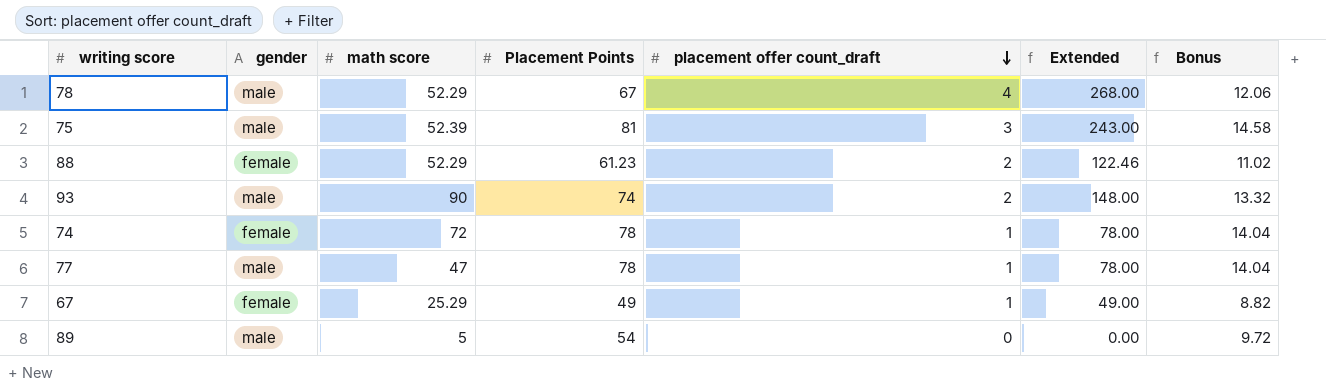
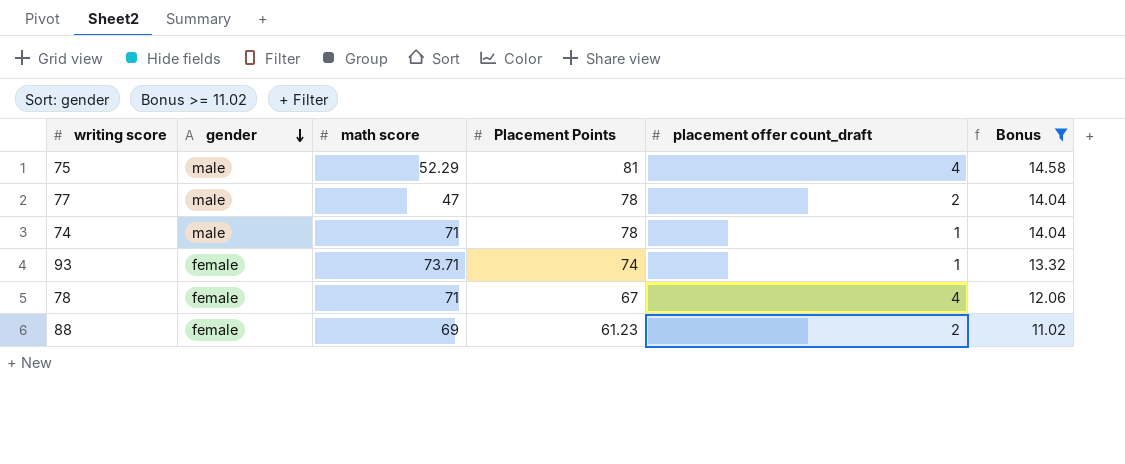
filter: none -> Bonus >= 11.02
row order: placement offer count_draft descending -> gender descending
column Extended | formula: [Placement Points] * [placement offer count_draft] -> none
75 | math score: 52.39 -> 52.29
75 | placement offer count_draft: 3 -> 4
77 | placement offer count_draft: 1 -> 2
74 | gender: female -> male
74 | math score: 72 -> 71
93 | gender: male -> female
93 | math score: 90 -> 73.71
93 | placement offer count_draft: 2 -> 1
78 | gender: male -> female
78 | math score: 52.29 -> 71
88 | math score: 52.29 -> 69

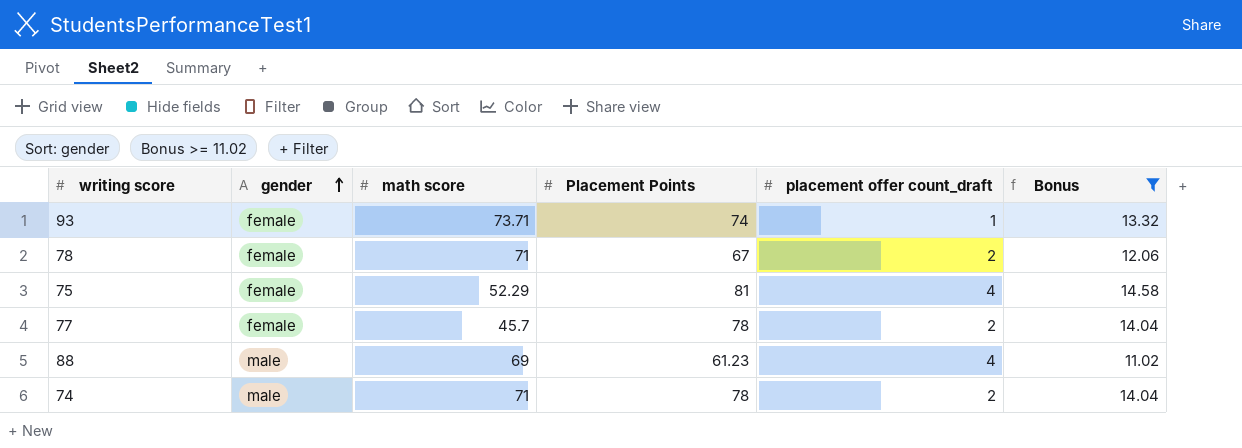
row order: gender descending -> gender ascending
78 | placement offer count_draft: 4 -> 2
75 | gender: male -> female
77 | gender: male -> female
77 | math score: 47 -> 45.7
88 | gender: female -> male
88 | placement offer count_draft: 2 -> 4
74 | placement offer count_draft: 1 -> 2

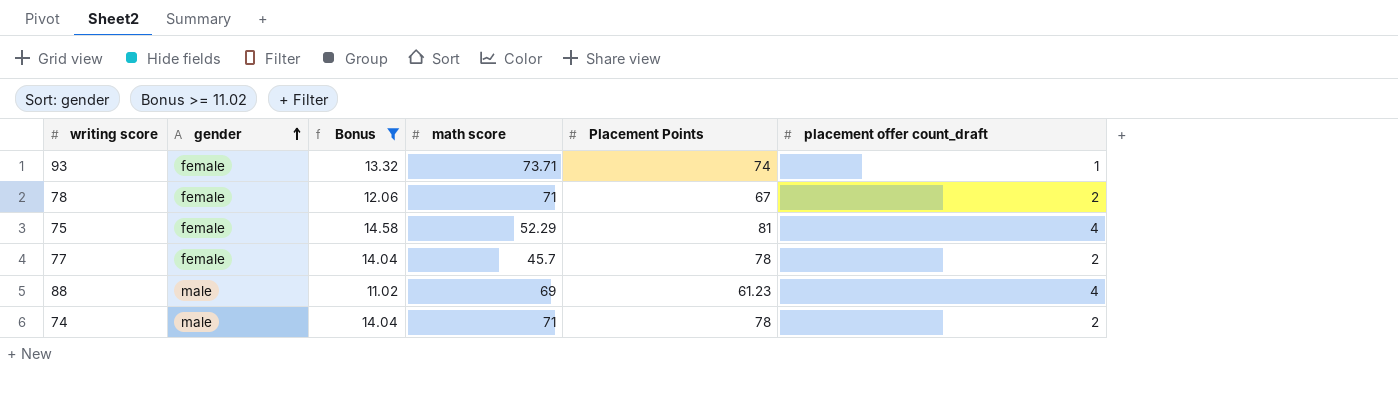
column Bonus | position: 6 -> 3

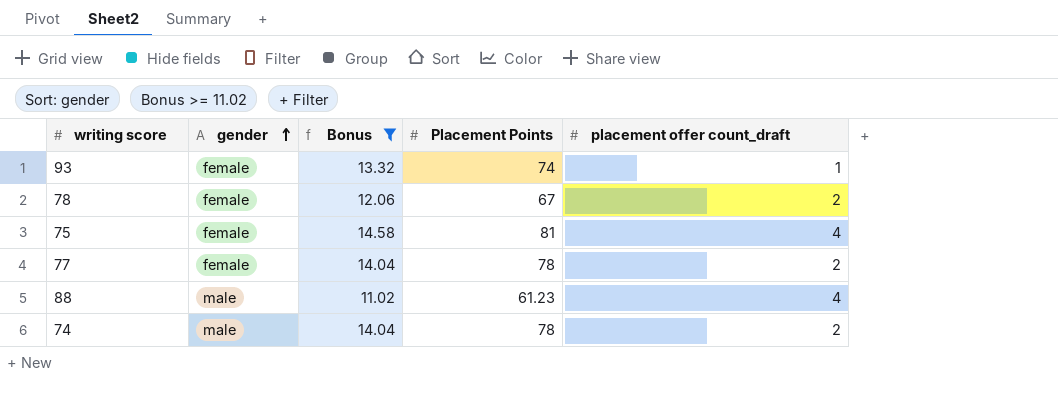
column math score | position: 4 -> none

